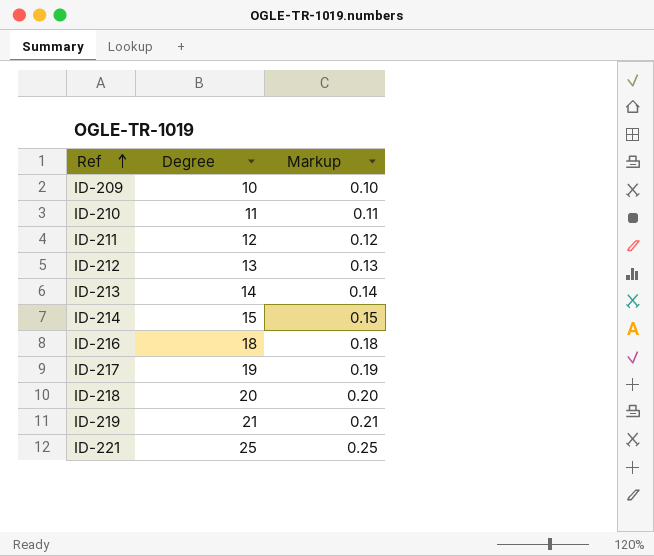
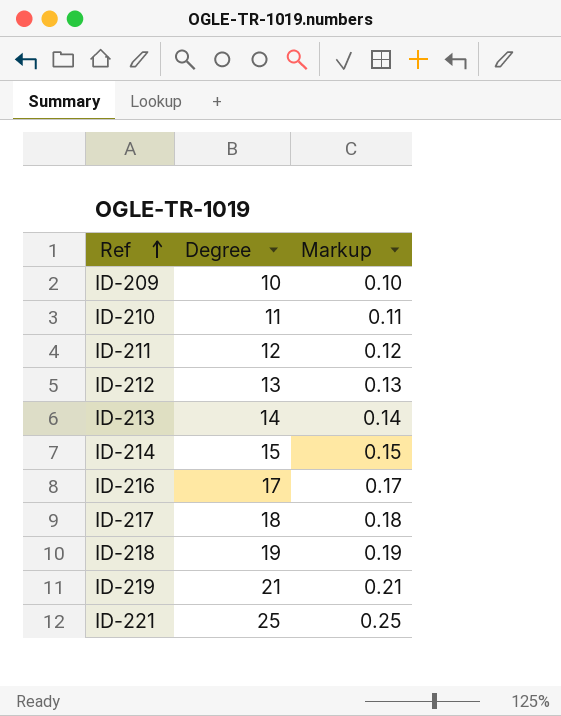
ID-216 | Degree: 18 -> 17
ID-216 | Markup: 0.18 -> 0.17
ID-217 | Degree: 19 -> 18
ID-217 | Markup: 0.19 -> 0.18
ID-218 | Degree: 20 -> 19
ID-218 | Markup: 0.20 -> 0.19

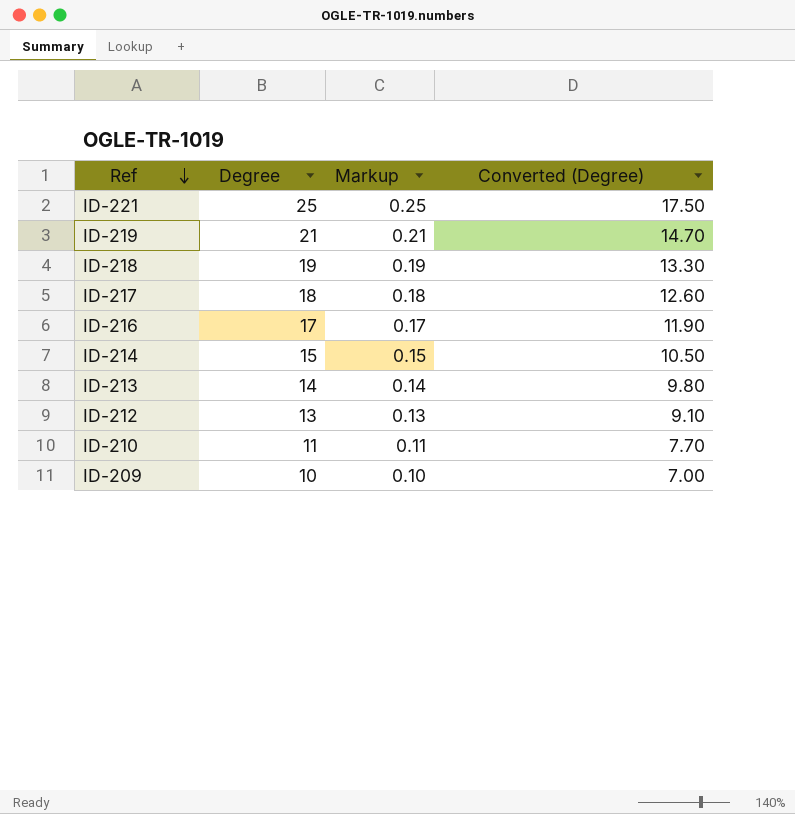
row order: Ref ascending -> Ref descending
column Converted (Degree) | formula: none -> [Degree] * 0.7
row ID-211: 12 | 0.12 -> none

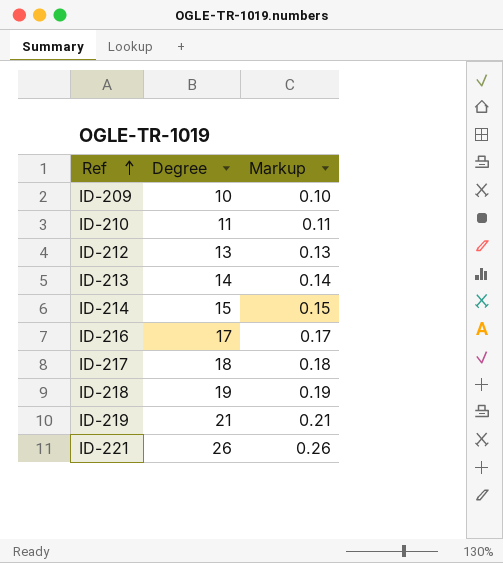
row order: Ref descending -> Ref ascending
column Converted (Degree) | formula: [Degree] * 0.7 -> none
ID-221 | Degree: 25 -> 26
ID-221 | Markup: 0.25 -> 0.26

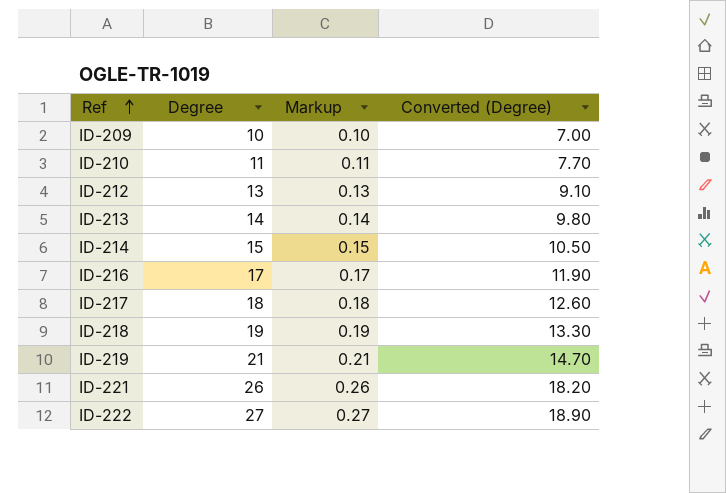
column Converted (Degree) | formula: none -> [Degree] * 0.7
row ID-222: none -> 27 | 0.27 | 18.90

